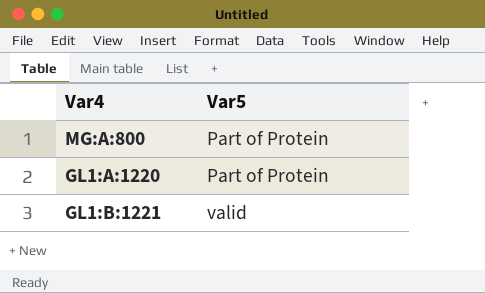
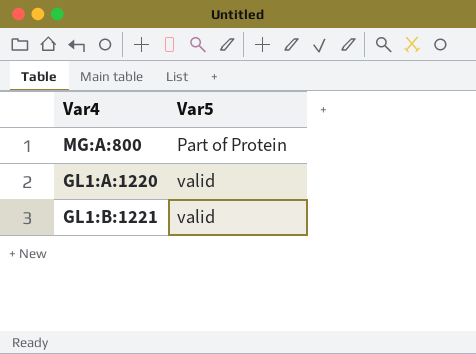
GL1:A:1220 | Var5: Part of Protein -> valid

